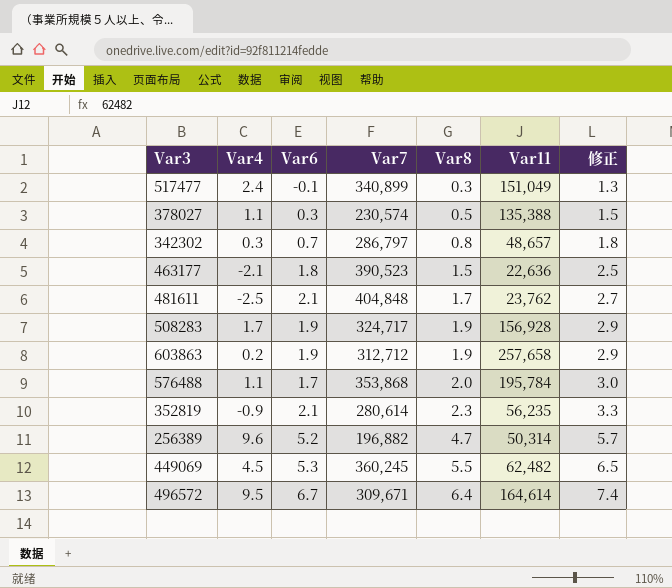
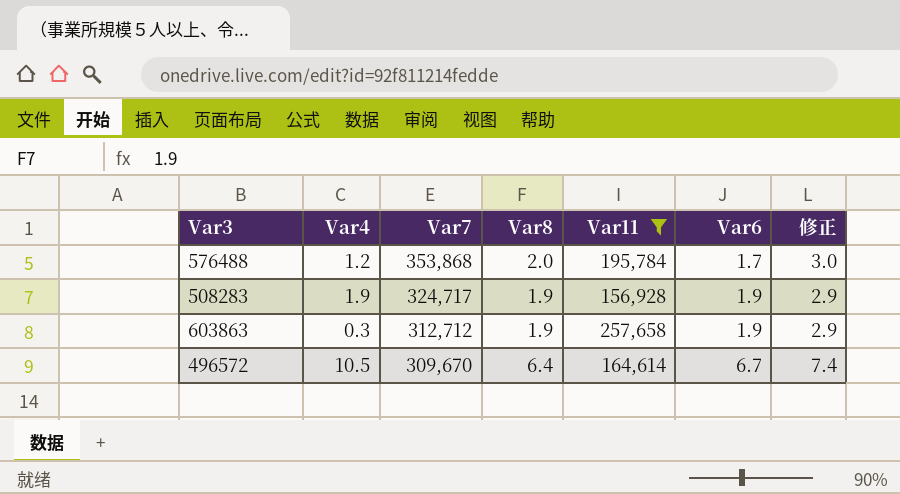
filter: none -> Var11 >= 156,928
row order: Var8 ascending -> Var7 descending
column Var6 | position: 3 -> 6
576488 | Var4: 1.1 -> 1.2
508283 | Var4: 1.7 -> 1.9
603863 | Var4: 0.2 -> 0.3
496572 | Var4: 9.5 -> 10.5
496572 | Var7: 309,671 -> 309,670

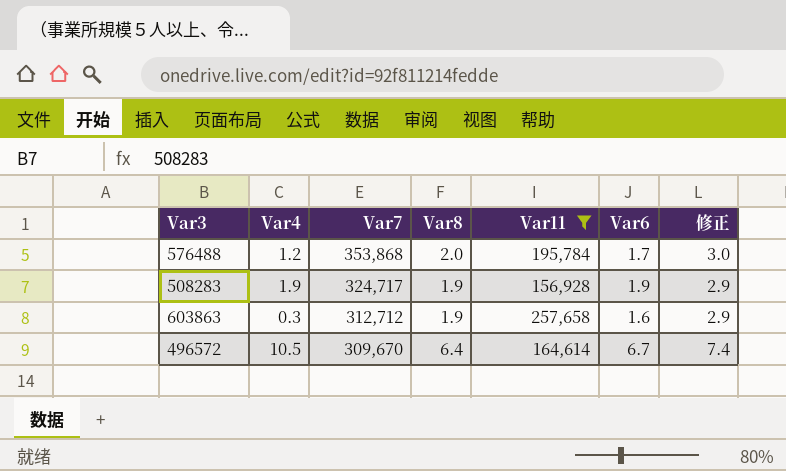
603863 | Var6: 1.9 -> 1.6

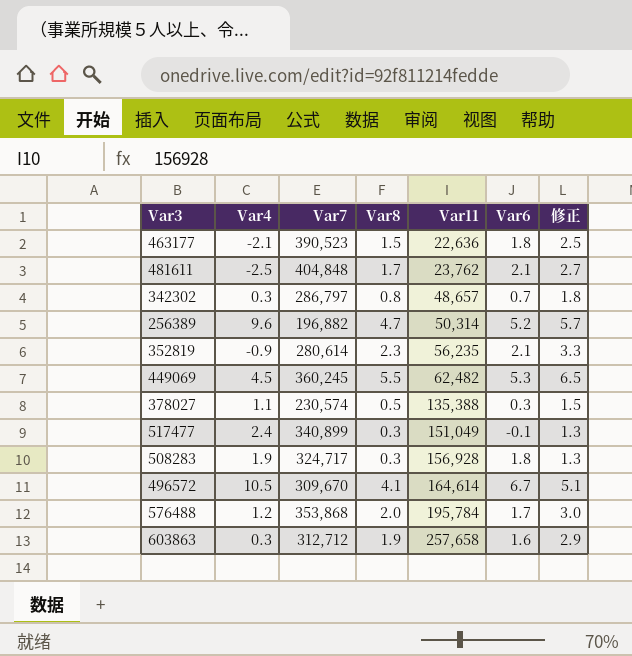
filter: Var11 >= 156,928 -> none
row order: Var7 descending -> Var11 ascending
508283 | Var8: 1.9 -> 0.3
508283 | Var6: 1.9 -> 1.8
508283 | 修正: 2.9 -> 1.3
496572 | Var8: 6.4 -> 4.1
496572 | 修正: 7.4 -> 5.1

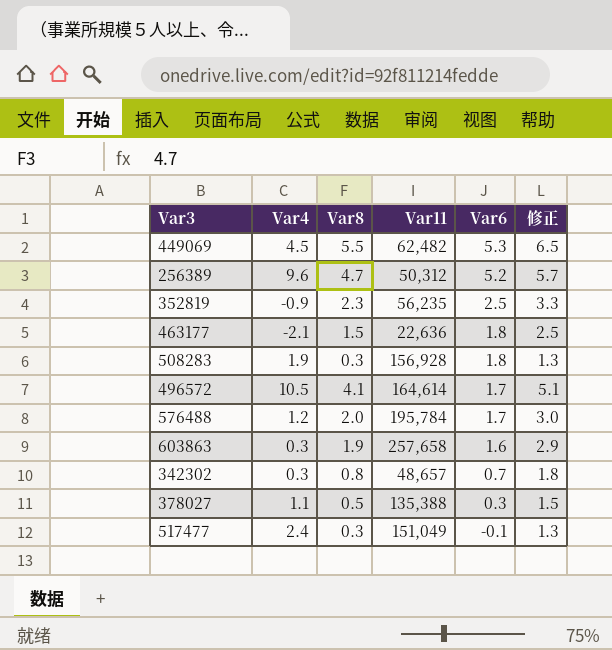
row order: Var11 ascending -> Var6 descending
column Var7 | position: 3 -> none
row 481611: -2.5 | 404,848 | 1.7 | 23,762 | 2.1 | 2.7 -> none
256389 | Var11: 50,314 -> 50,312
352819 | Var6: 2.1 -> 2.5
496572 | Var6: 6.7 -> 1.7

